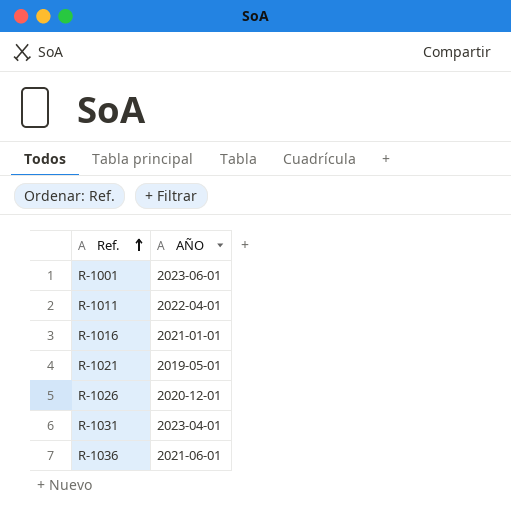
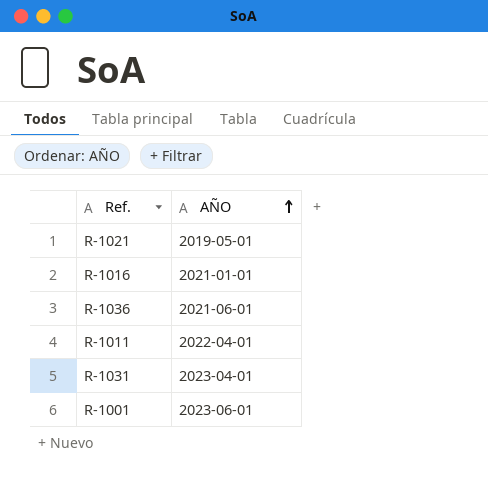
row order: Ref. ascending -> AÑO ascending
row R-1026: 2020-12-01 -> none

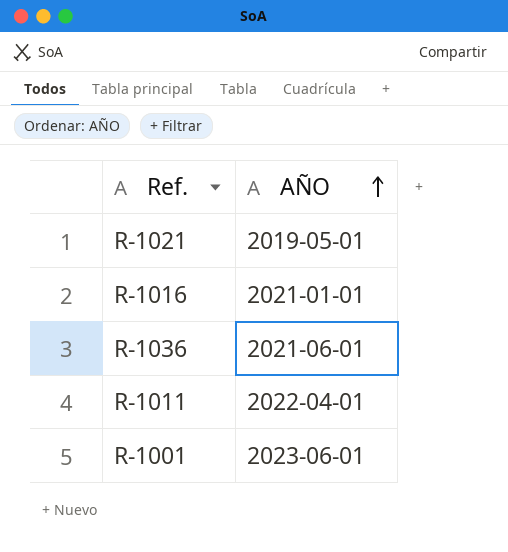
row R-1031: 2023-04-01 -> none

